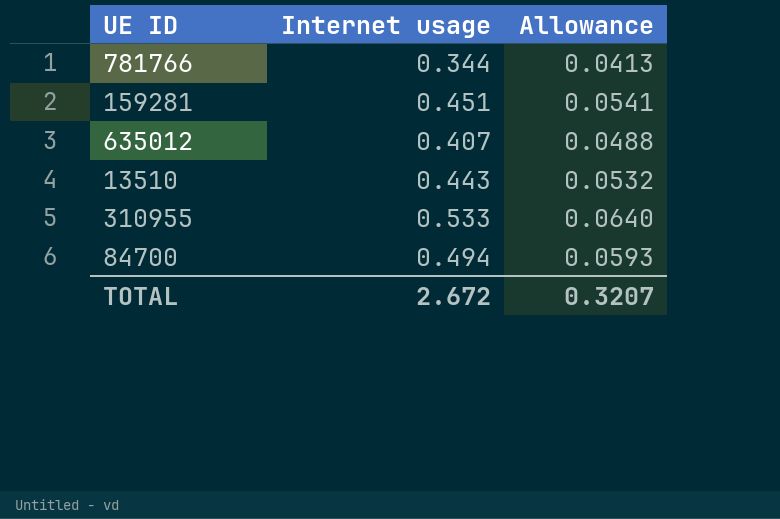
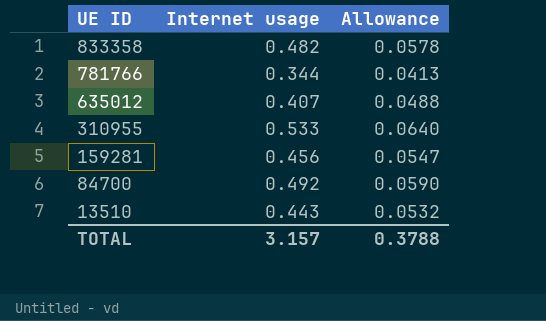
row order: none -> UE ID descending
row 833358: none -> 0.482 | 0.0578
159281 | Internet usage: 0.451 -> 0.456
159281 | Allowance: 0.0541 -> 0.0547
84700 | Internet usage: 0.494 -> 0.492
84700 | Allowance: 0.0593 -> 0.0590
TOTAL | Internet usage: 2.672 -> 3.157
TOTAL | Allowance: 0.3207 -> 0.3788

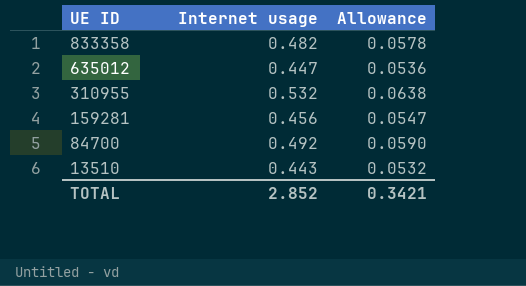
row 781766: 0.344 | 0.0413 -> none
635012 | Internet usage: 0.407 -> 0.447
635012 | Allowance: 0.0488 -> 0.0536
310955 | Internet usage: 0.533 -> 0.532
310955 | Allowance: 0.0640 -> 0.0638
TOTAL | Internet usage: 3.157 -> 2.852
TOTAL | Allowance: 0.3788 -> 0.3421

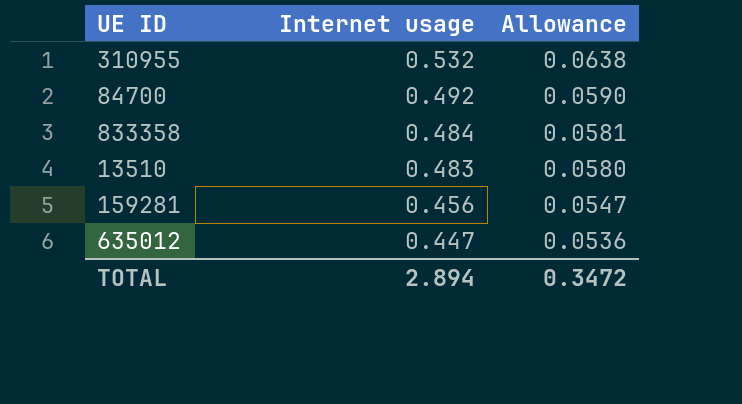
row order: UE ID descending -> Internet usage descending
833358 | Internet usage: 0.482 -> 0.484
833358 | Allowance: 0.0578 -> 0.0581
13510 | Internet usage: 0.443 -> 0.483
13510 | Allowance: 0.0532 -> 0.0580
TOTAL | Internet usage: 2.852 -> 2.894
TOTAL | Allowance: 0.3421 -> 0.3472

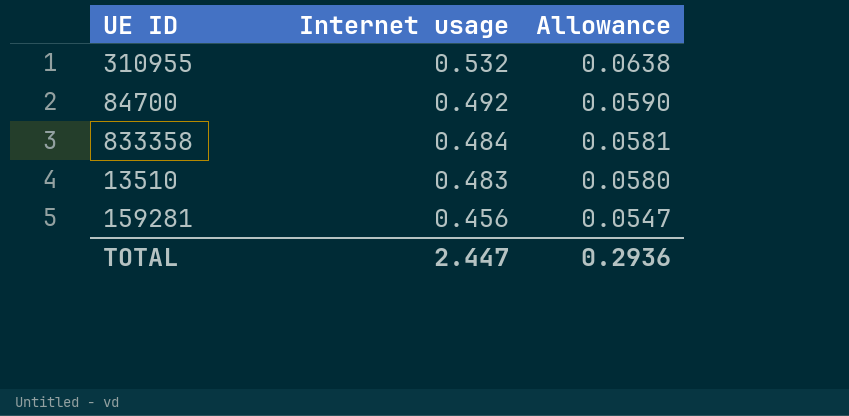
row 635012: 0.447 | 0.0536 -> none
TOTAL | Internet usage: 2.894 -> 2.447
TOTAL | Allowance: 0.3472 -> 0.2936

